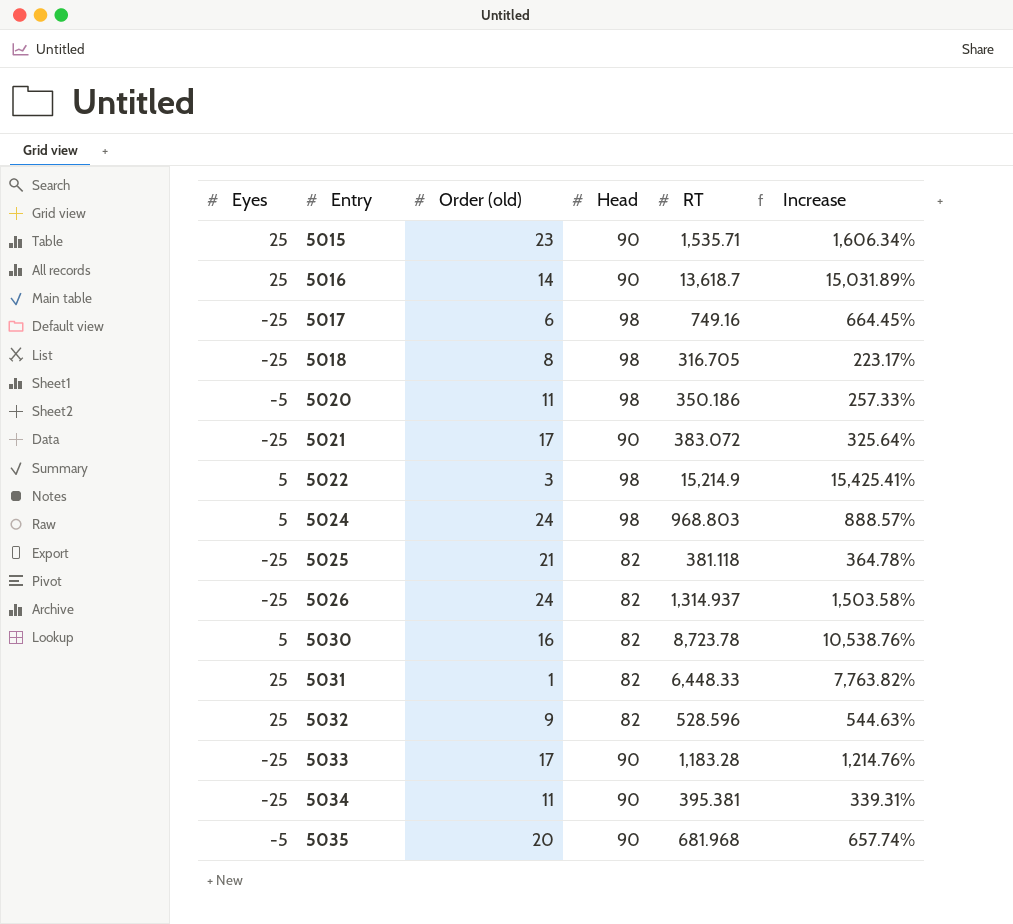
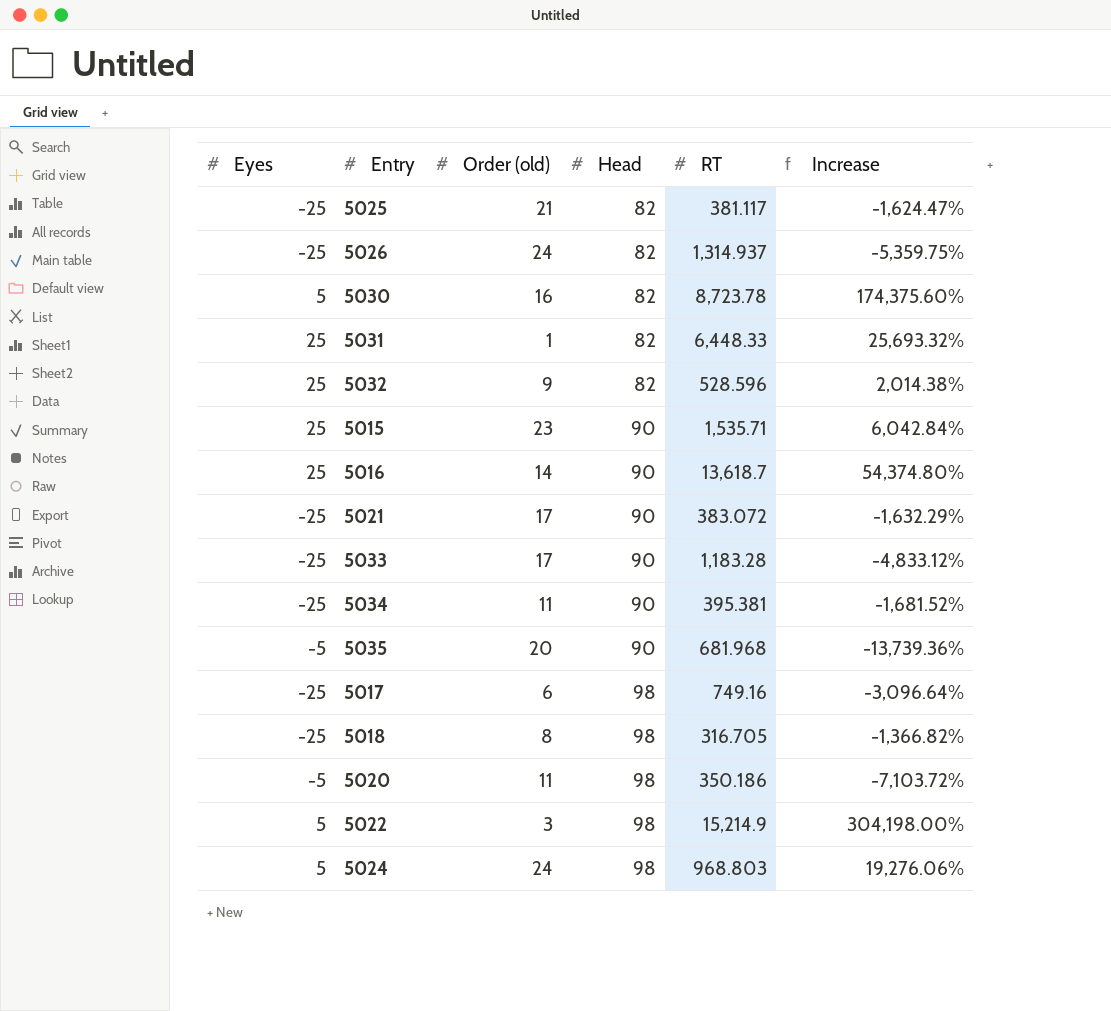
row order: Entry ascending -> Head ascending
column Increase | formula: ([RT] - [Head]) / [Head] -> ([RT] - [Eyes]) / [Eyes]
5025 | RT: 381.118 -> 381.117

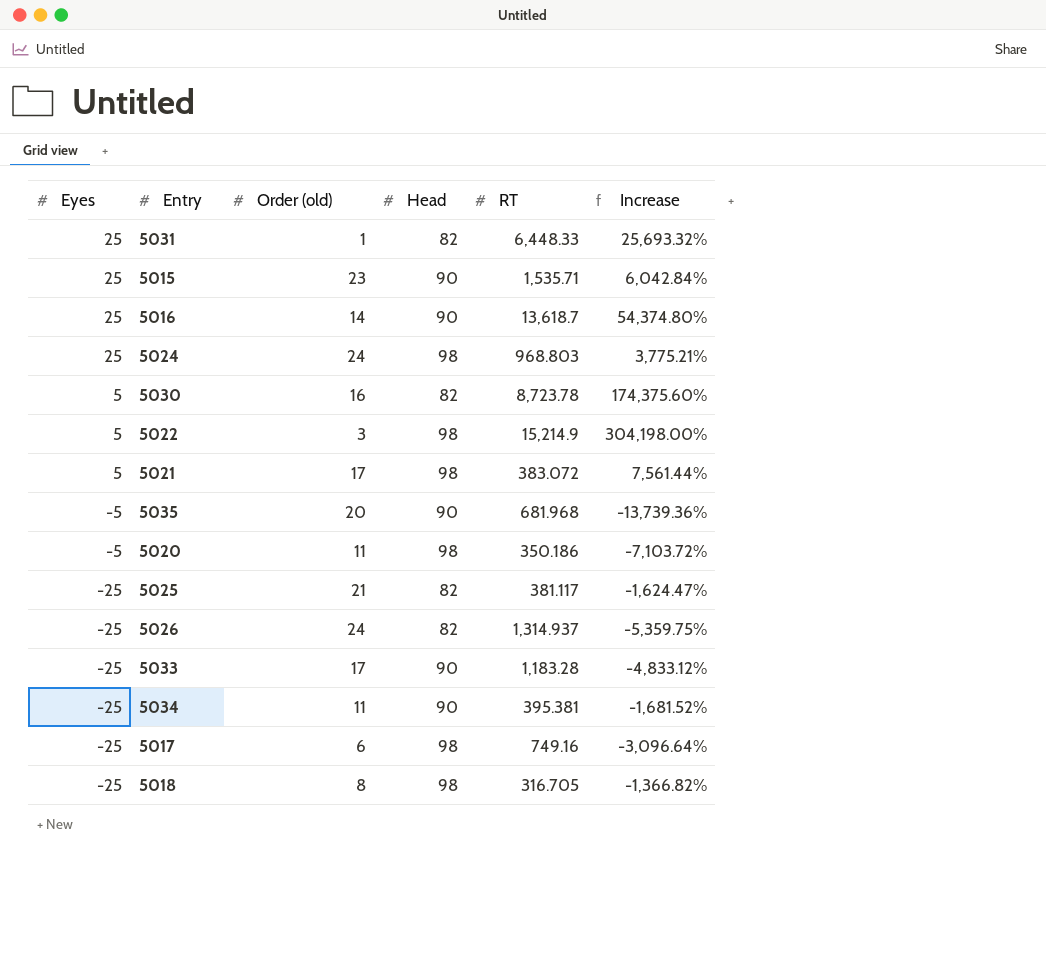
row order: Head ascending -> Eyes descending
row 5032: 25 | 9 | 82 | 528.596 | 2,014.38% -> none
5024 | Eyes: 5 -> 25
5024 | Increase: 19,276.06% -> 3,775.21%
5021 | Eyes: -25 -> 5
5021 | Head: 90 -> 98
5021 | Increase: -1,632.29% -> 7,561.44%

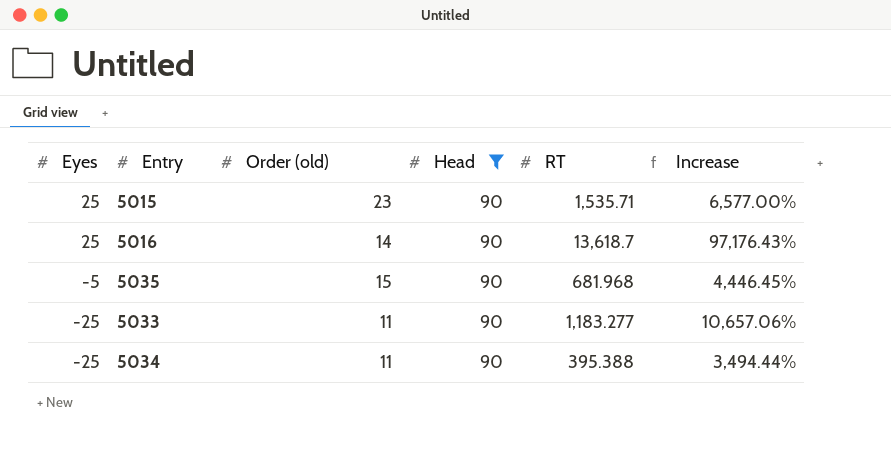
filter: none -> Head = 90
column Increase | formula: ([RT] - [Eyes]) / [Eyes] -> ([RT] - [Order (old)]) / [Order (old)]
5035 | Order (old): 20 -> 15
5033 | Order (old): 17 -> 11
5033 | RT: 1,183.28 -> 1,183.277
5034 | RT: 395.381 -> 395.388

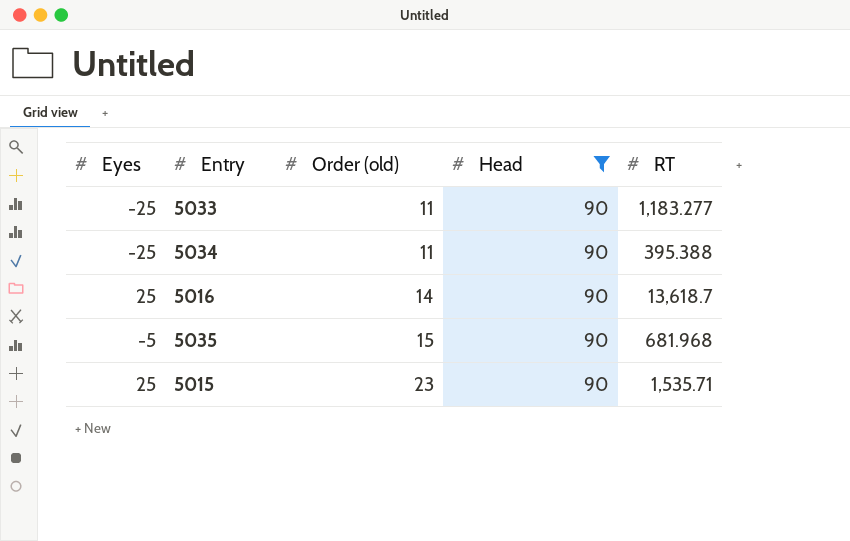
row order: Eyes descending -> Order (old) ascending
column Increase | formula: ([RT] - [Order (old)]) / [Order (old)] -> none

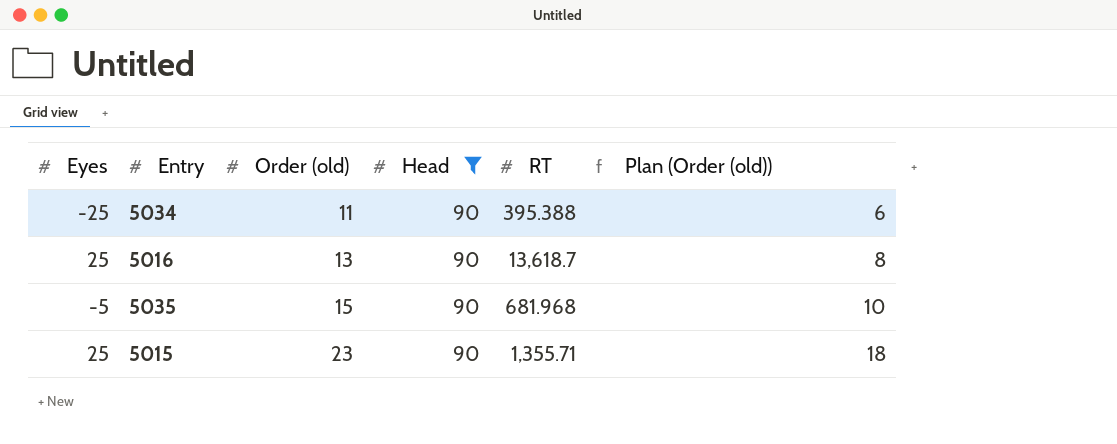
column Plan (Order (old)) | formula: none -> [Order (old)] - 5
row 5033: -25 | 11 | 90 | 1,183.277 -> none
5016 | Order (old): 14 -> 13
5015 | RT: 1,535.71 -> 1,355.71

